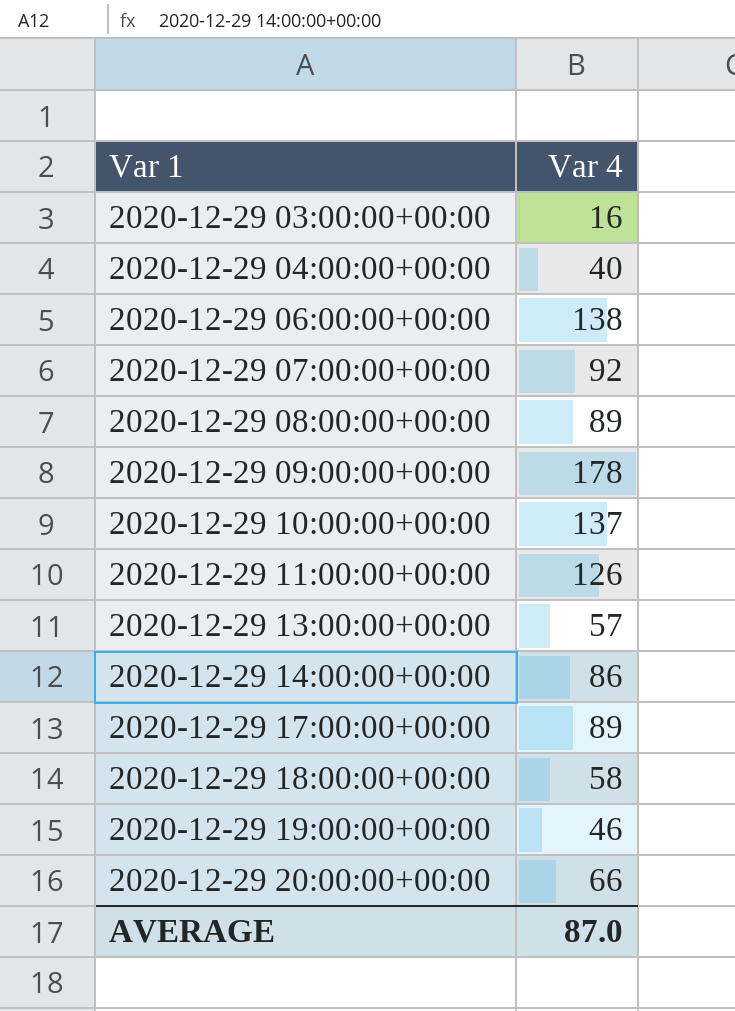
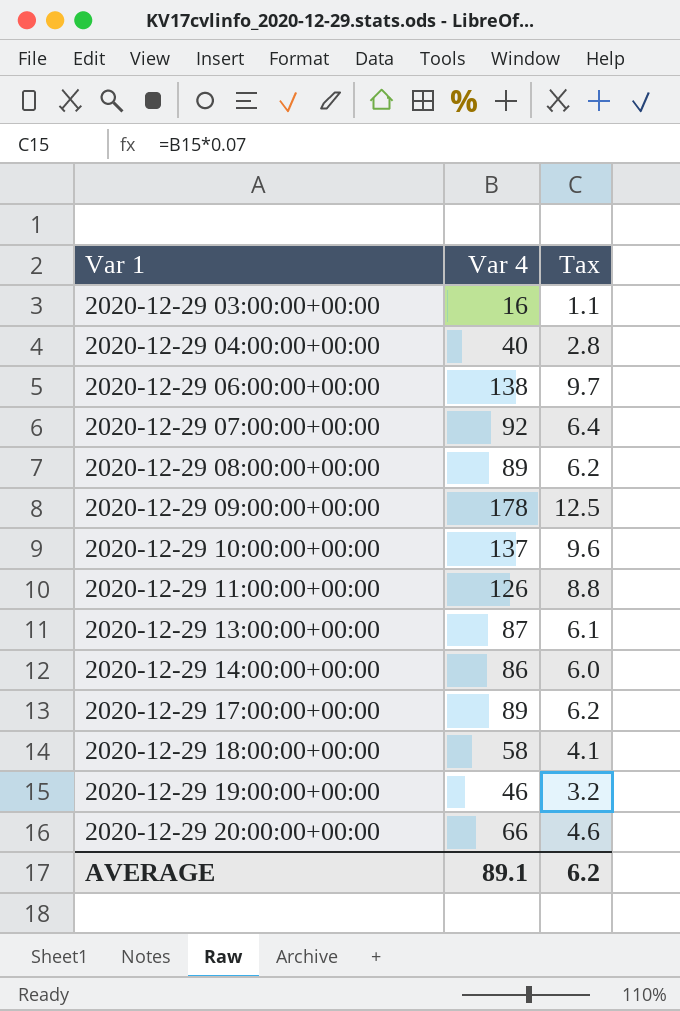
column Tax | formula: none -> [Var 4] * 0.07
2020-12-29 13:00:00+00:00 | Var 4: 57 -> 87
AVERAGE | Var 4: 87.0 -> 89.1

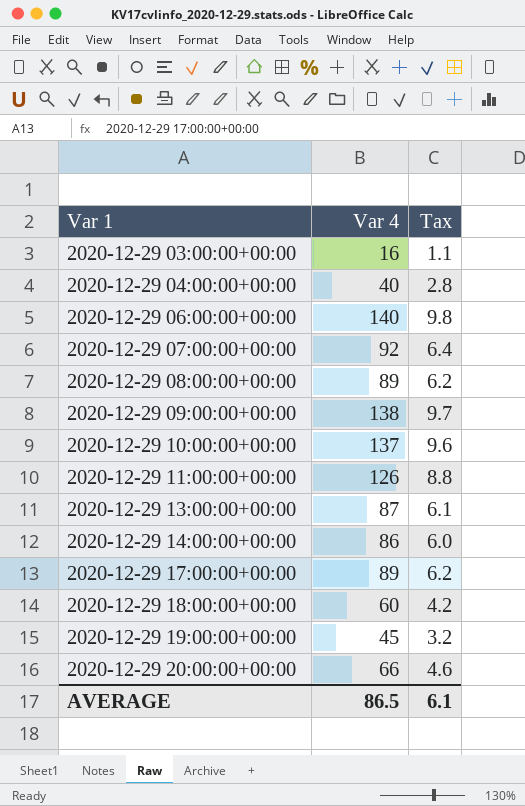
2020-12-29 06:00:00+00:00 | Var 4: 138 -> 140
2020-12-29 06:00:00+00:00 | Tax: 9.7 -> 9.8
2020-12-29 09:00:00+00:00 | Var 4: 178 -> 138
2020-12-29 09:00:00+00:00 | Tax: 12.5 -> 9.7
2020-12-29 18:00:00+00:00 | Var 4: 58 -> 60
2020-12-29 18:00:00+00:00 | Tax: 4.1 -> 4.2
2020-12-29 19:00:00+00:00 | Var 4: 46 -> 45
AVERAGE | Var 4: 89.1 -> 86.5
AVERAGE | Tax: 6.2 -> 6.1

